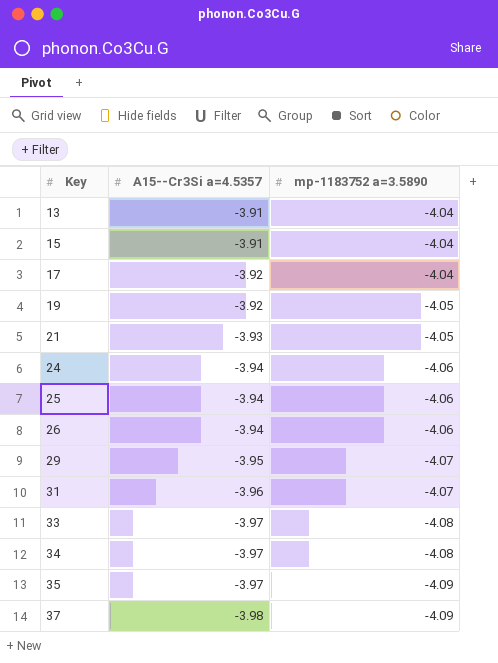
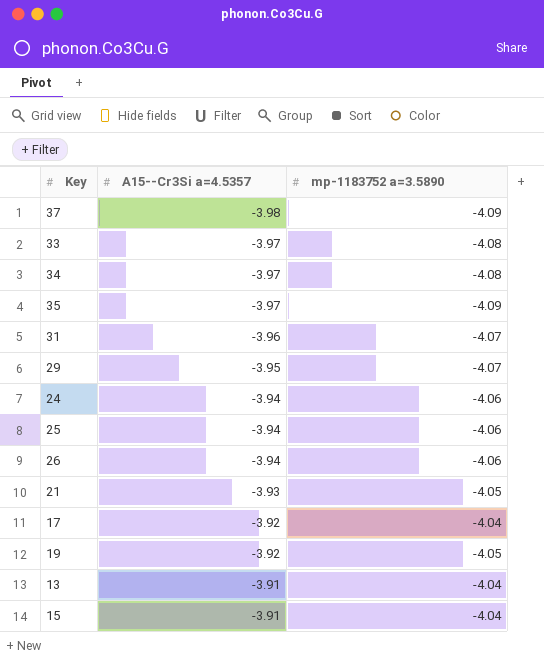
row order: Key ascending -> A15--Cr3Si a=4.5357 ascending

